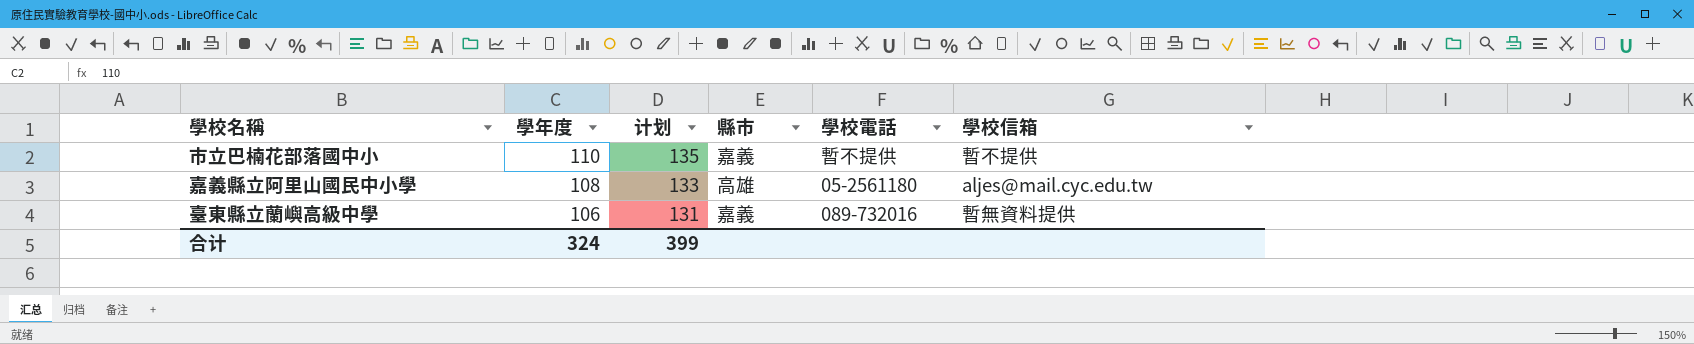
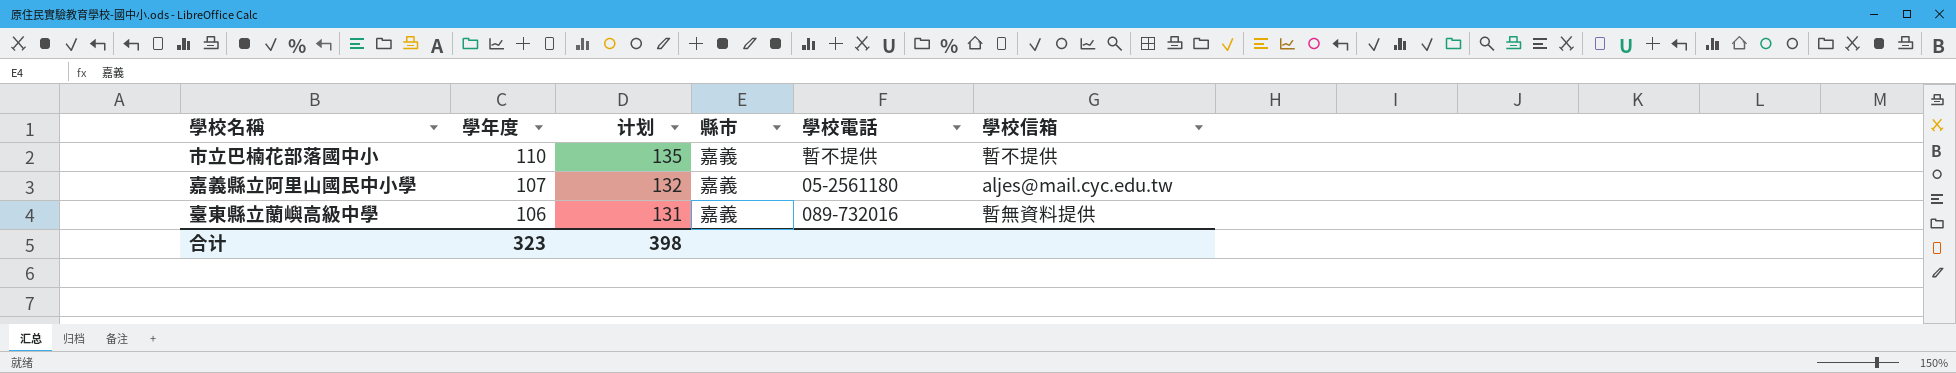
嘉義縣立阿里山國民中小學 | 學年度: 108 -> 107
嘉義縣立阿里山國民中小學 | 计划: 133 -> 132
嘉義縣立阿里山國民中小學 | 縣市: 高雄 -> 嘉義
合计 | 學年度: 324 -> 323
合计 | 计划: 399 -> 398

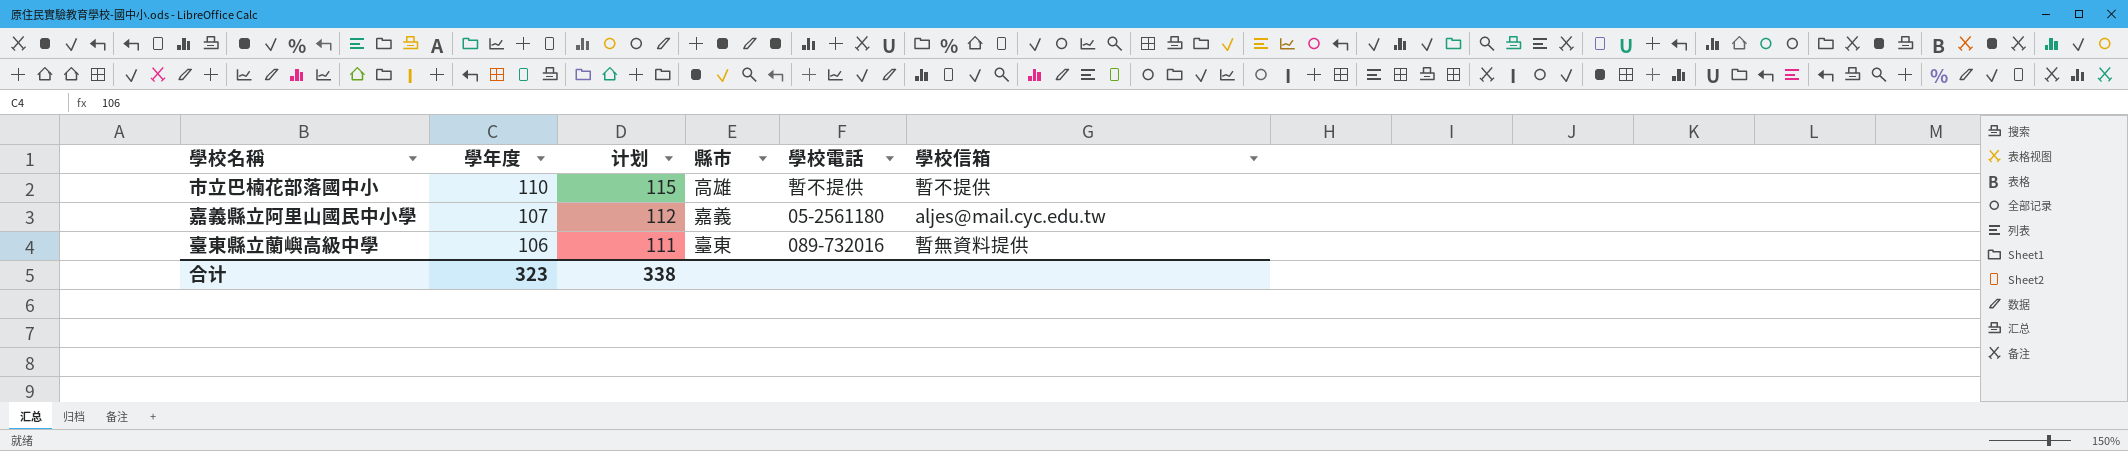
column 计划 | formula: [學年度] + 25 -> [學年度] + 5
市立巴楠花部落國中小 | 縣市: 嘉義 -> 高雄
臺東縣立蘭嶼高級中學 | 縣市: 嘉義 -> 臺東
合计 | 计划: 398 -> 338

